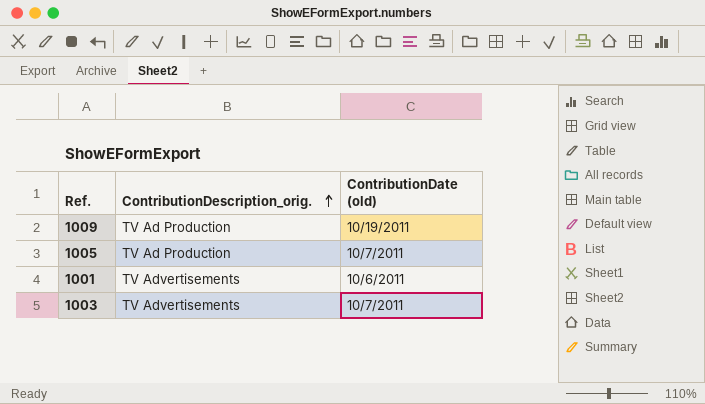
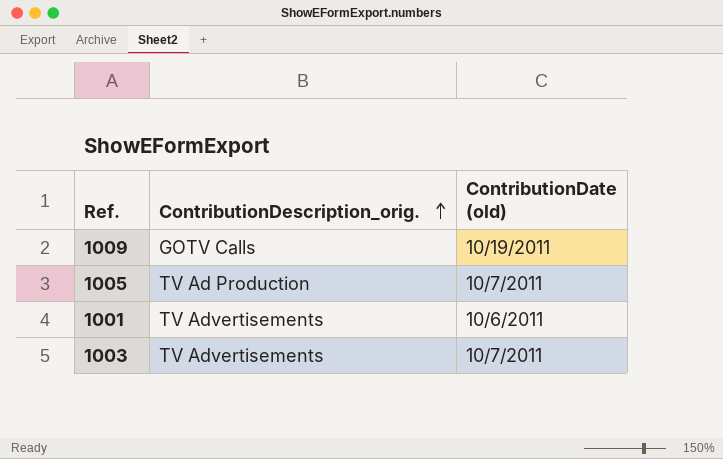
1009 | ContributionDescription_orig.: TV Ad Production -> GOTV Calls

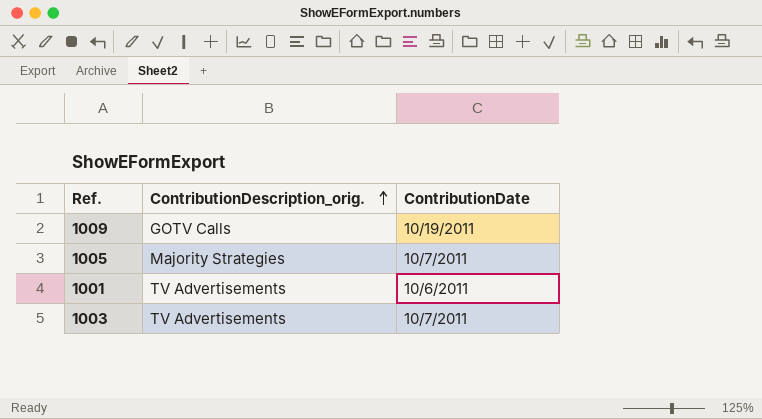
column name: ContributionDate (old) -> ContributionDate
1005 | ContributionDescription_orig.: TV Ad Production -> Majority Strategies

